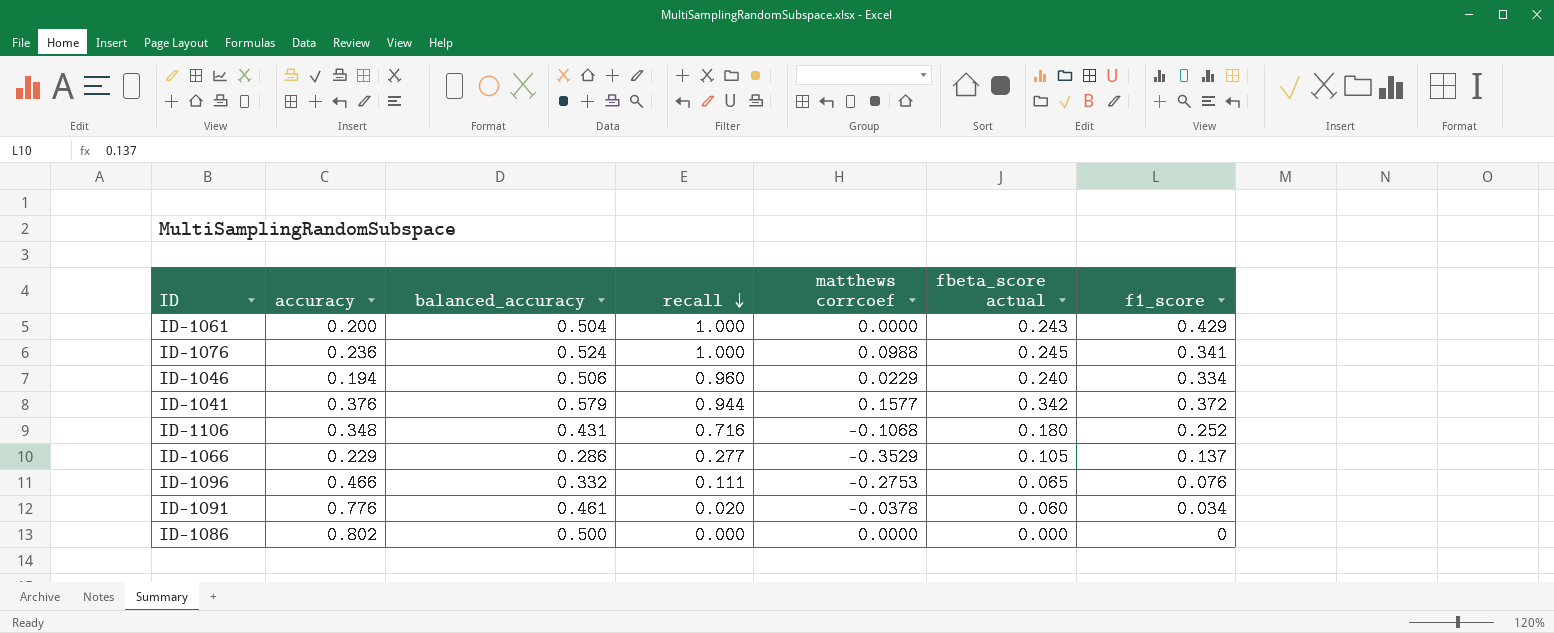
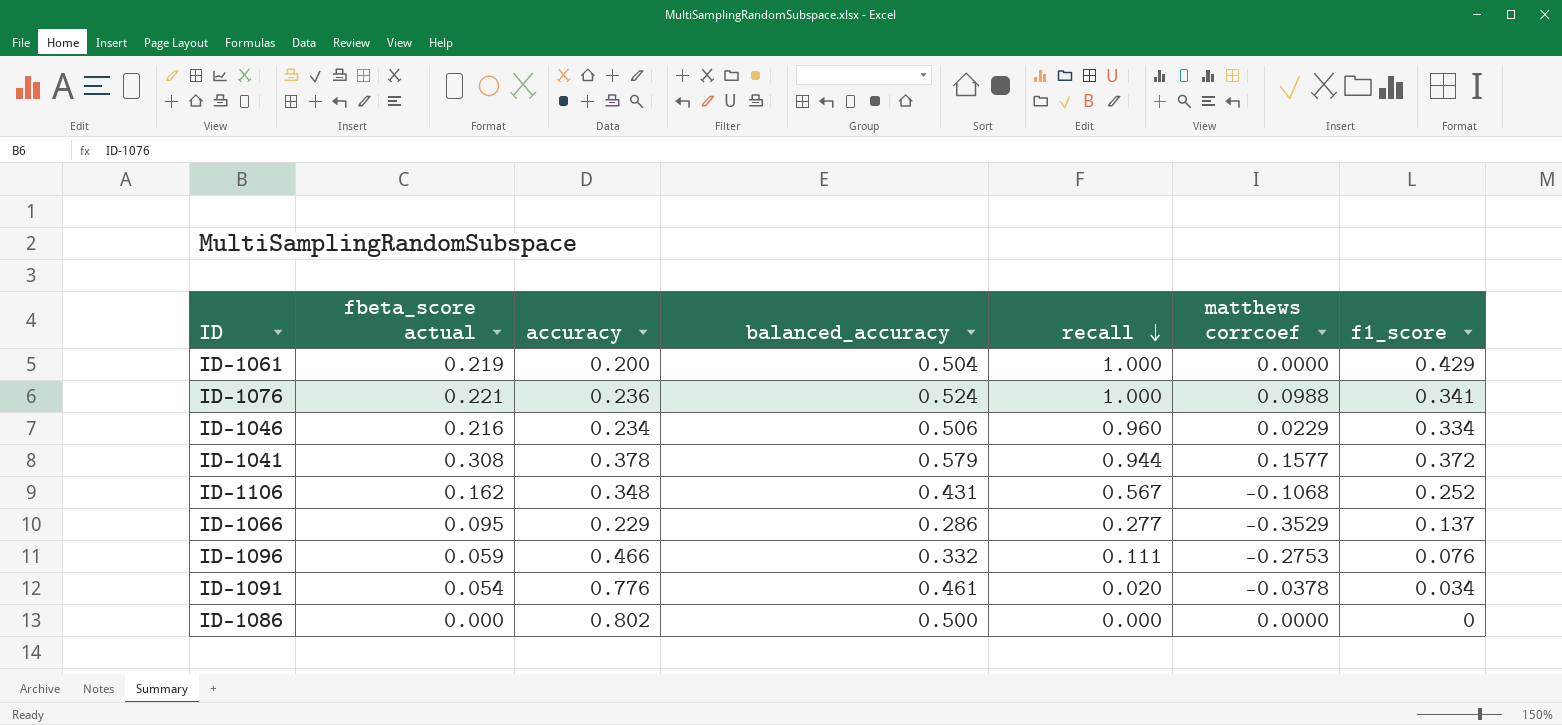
column fbeta_score actual | position: 6 -> 2
ID-1061 | fbeta_score actual: 0.243 -> 0.219
ID-1076 | fbeta_score actual: 0.245 -> 0.221
ID-1046 | fbeta_score actual: 0.240 -> 0.216
ID-1046 | accuracy: 0.194 -> 0.234
ID-1041 | fbeta_score actual: 0.342 -> 0.308
ID-1041 | accuracy: 0.376 -> 0.378
ID-1106 | fbeta_score actual: 0.180 -> 0.162
ID-1106 | recall: 0.716 -> 0.567
ID-1066 | fbeta_score actual: 0.105 -> 0.095
ID-1096 | fbeta_score actual: 0.065 -> 0.059
ID-1091 | fbeta_score actual: 0.060 -> 0.054

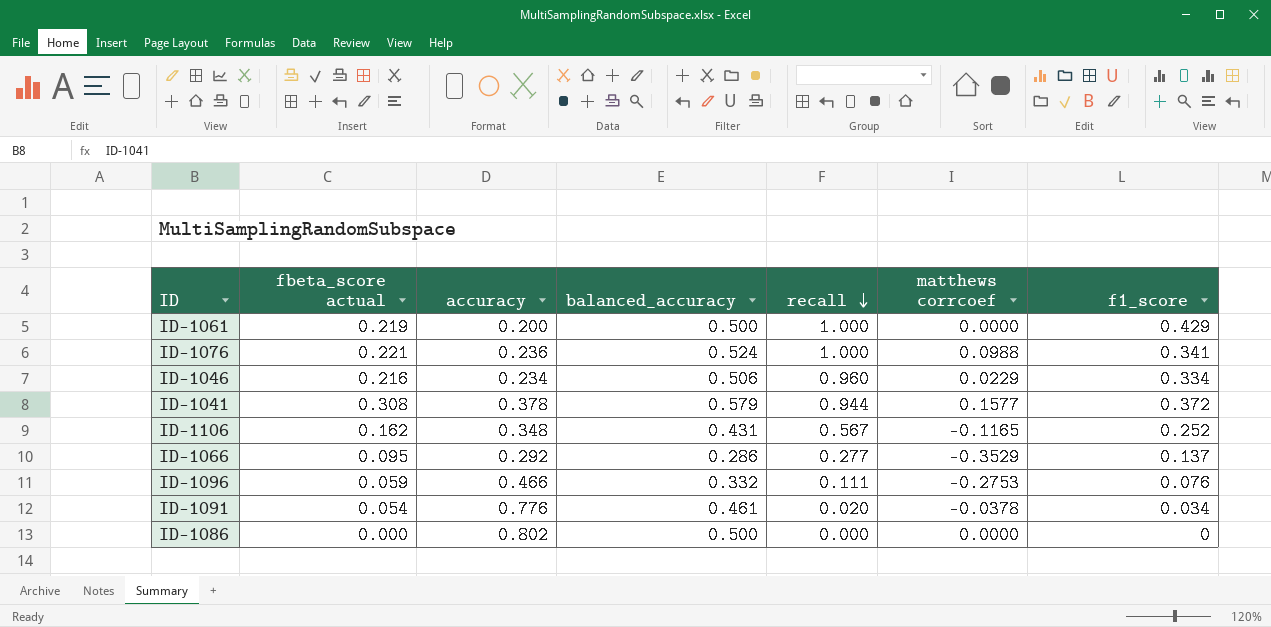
ID-1061 | balanced_accuracy: 0.504 -> 0.500
ID-1106 | matthews corrcoef: -0.1068 -> -0.1165
ID-1066 | accuracy: 0.229 -> 0.292

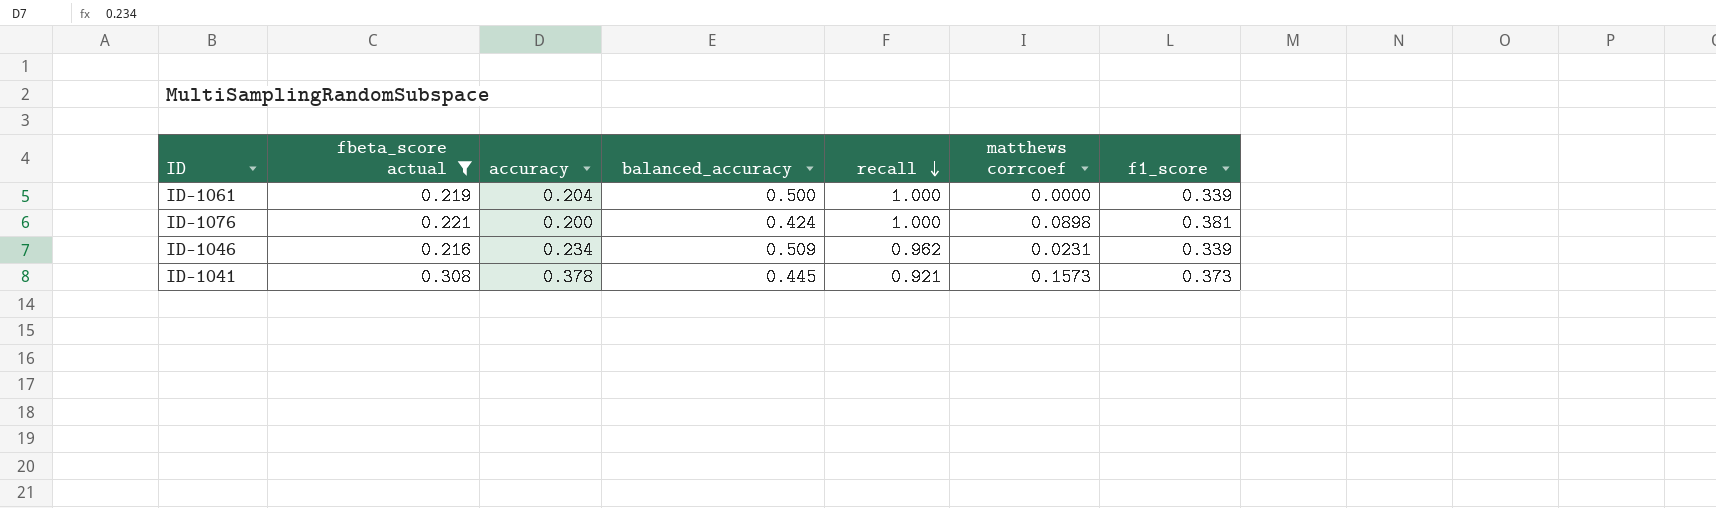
filter: none -> fbeta_score actual >= 0.216
ID-1061 | accuracy: 0.200 -> 0.204
ID-1061 | f1_score: 0.429 -> 0.339
ID-1076 | accuracy: 0.236 -> 0.200
ID-1076 | balanced_accuracy: 0.524 -> 0.424
ID-1076 | matthews corrcoef: 0.0988 -> 0.0898
ID-1076 | f1_score: 0.341 -> 0.381
ID-1046 | balanced_accuracy: 0.506 -> 0.509
ID-1046 | recall: 0.960 -> 0.962
ID-1046 | matthews corrcoef: 0.0229 -> 0.0231
ID-1046 | f1_score: 0.334 -> 0.339
ID-1041 | balanced_accuracy: 0.579 -> 0.445
ID-1041 | recall: 0.944 -> 0.921
ID-1041 | matthews corrcoef: 0.1577 -> 0.1573
ID-1041 | f1_score: 0.372 -> 0.373

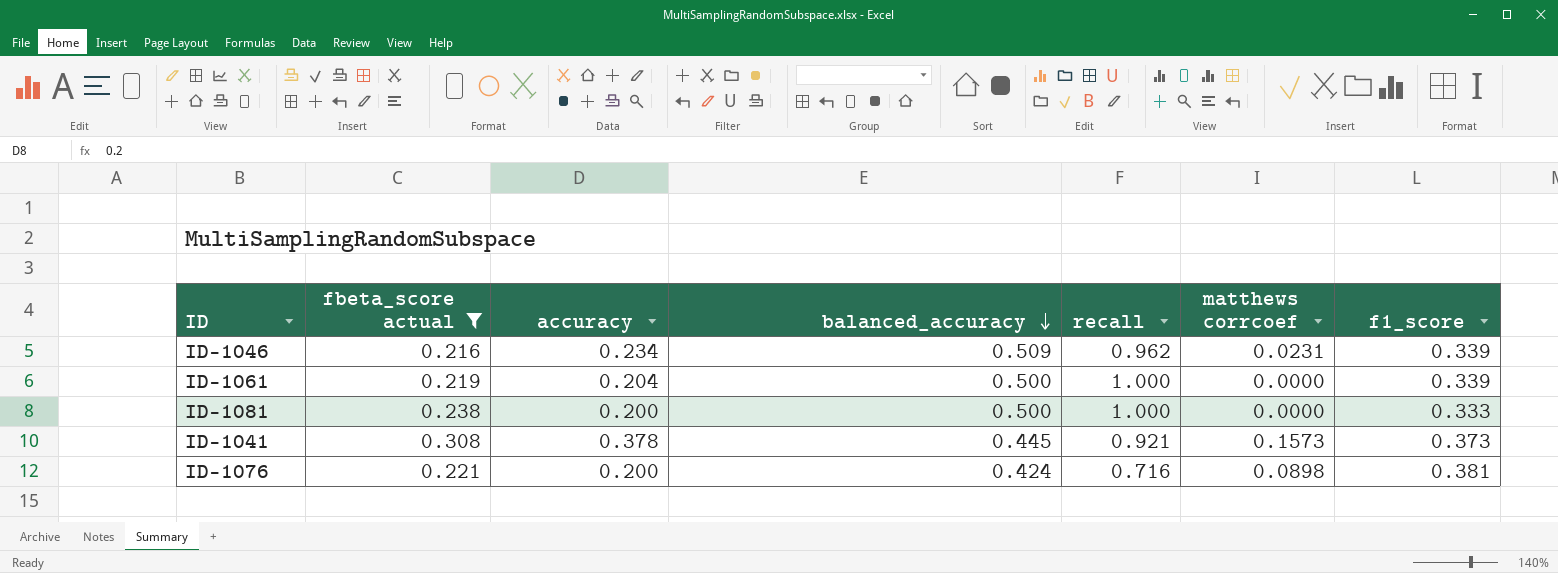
row order: recall descending -> balanced_accuracy descending
row ID-1081: none -> 0.238 | 0.200 | 0.500 | 1.000 | 0.0000 | 0.333
ID-1076 | recall: 1.000 -> 0.716

